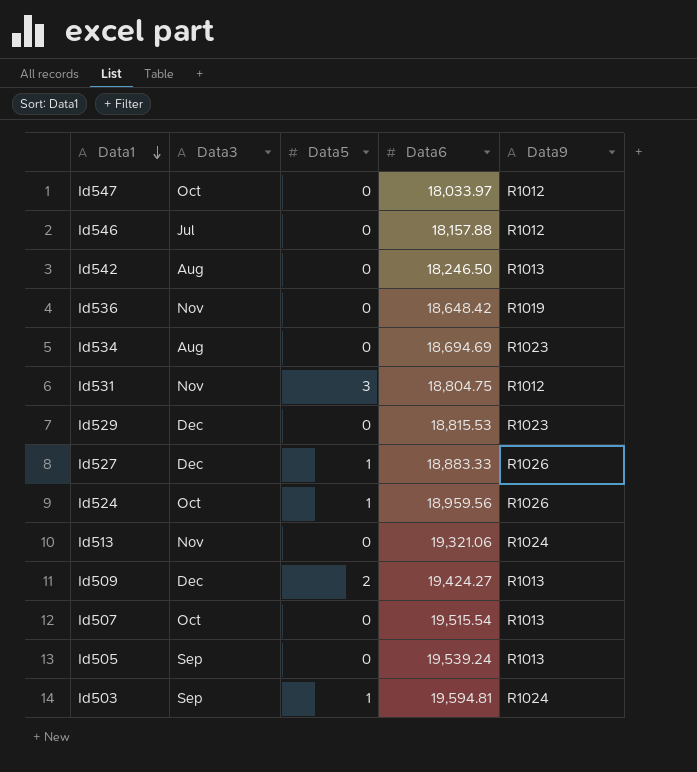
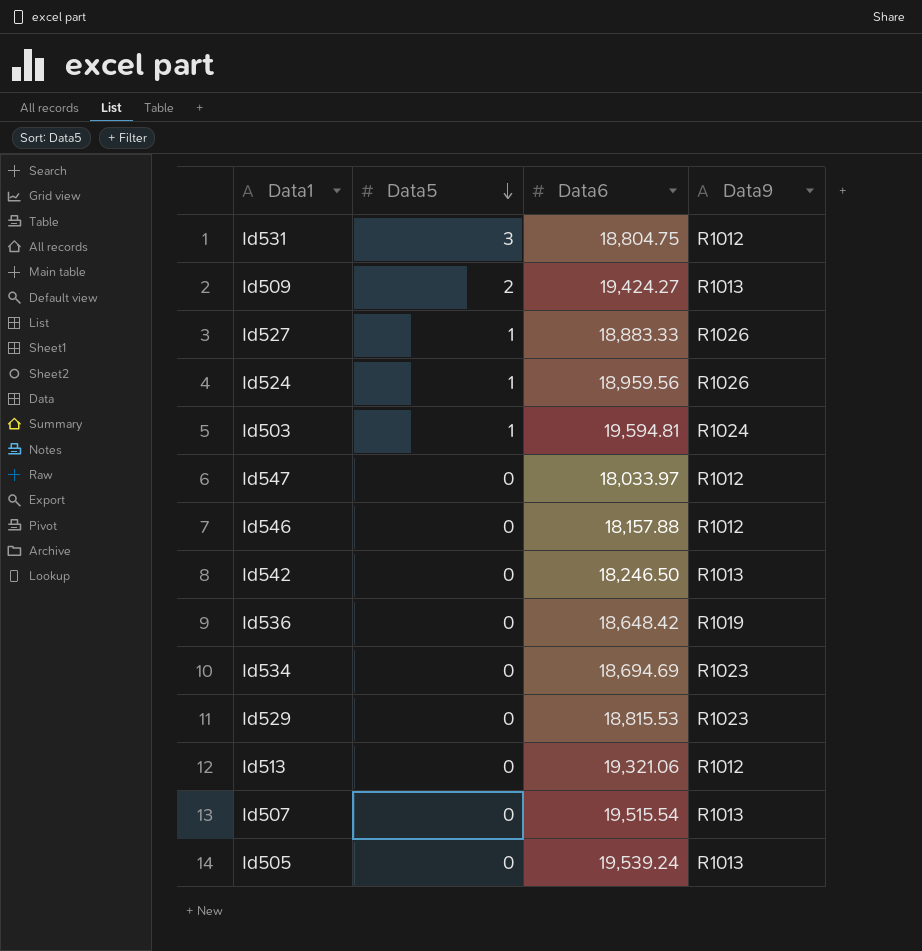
row order: Data1 descending -> Data5 descending
column Data3 | position: 2 -> none
Id513 | Data9: R1024 -> R1012

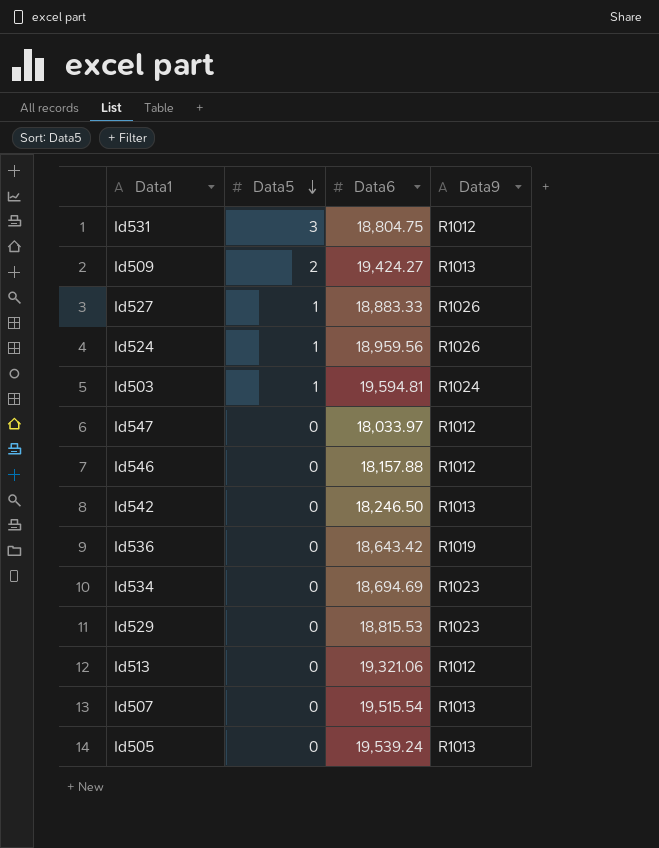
Id536 | Data6: 18,648.42 -> 18,643.42

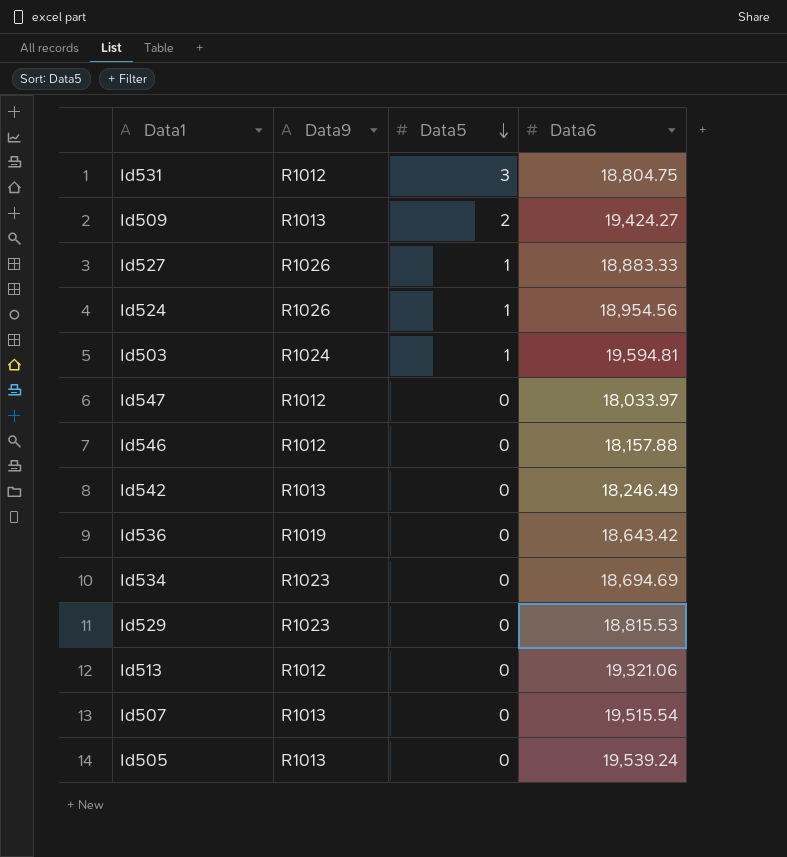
column Data9 | position: 4 -> 2
Id524 | Data6: 18,959.56 -> 18,954.56
Id542 | Data6: 18,246.50 -> 18,246.49

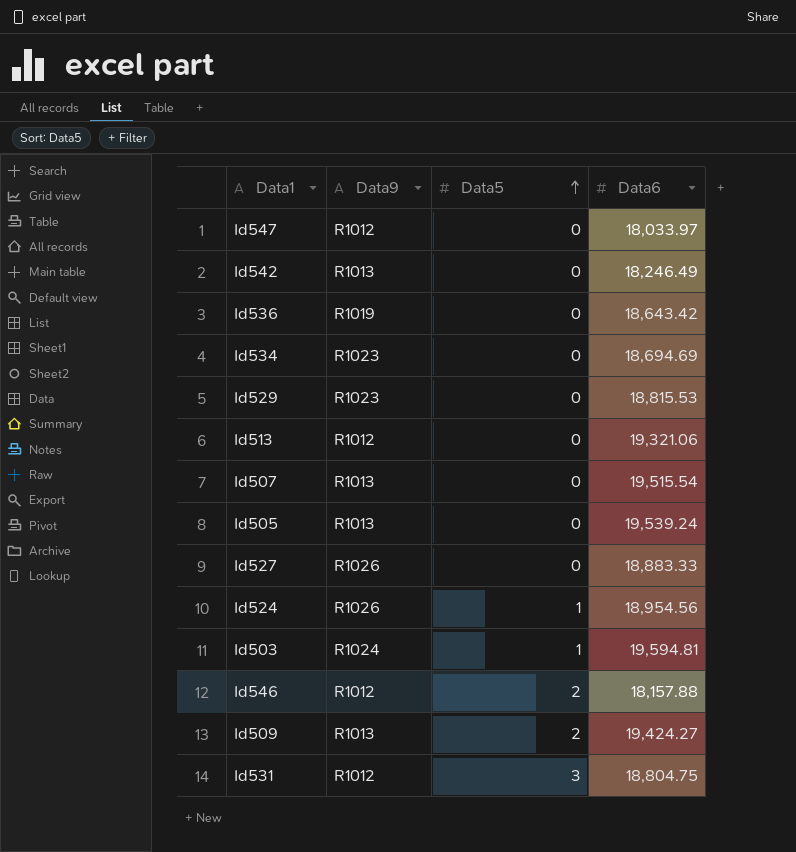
row order: Data5 descending -> Data5 ascending
Id527 | Data5: 1 -> 0
Id546 | Data5: 0 -> 2

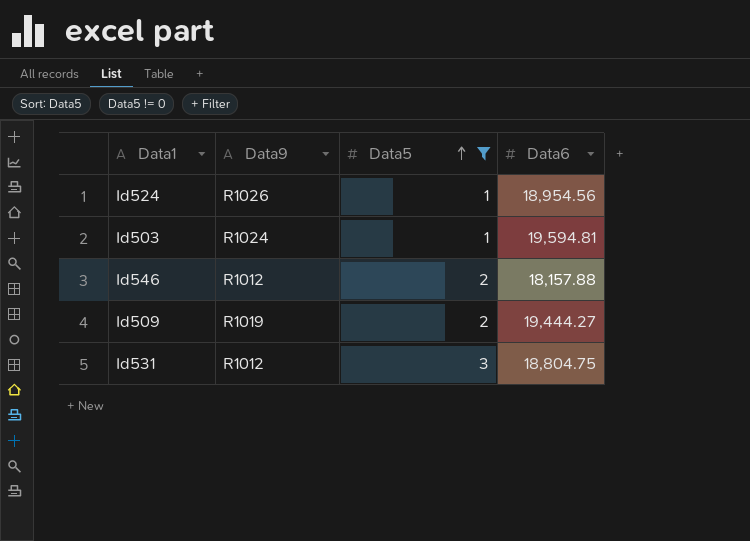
filter: none -> Data5 != 0
Id509 | Data9: R1013 -> R1019
Id509 | Data6: 19,424.27 -> 19,444.27

